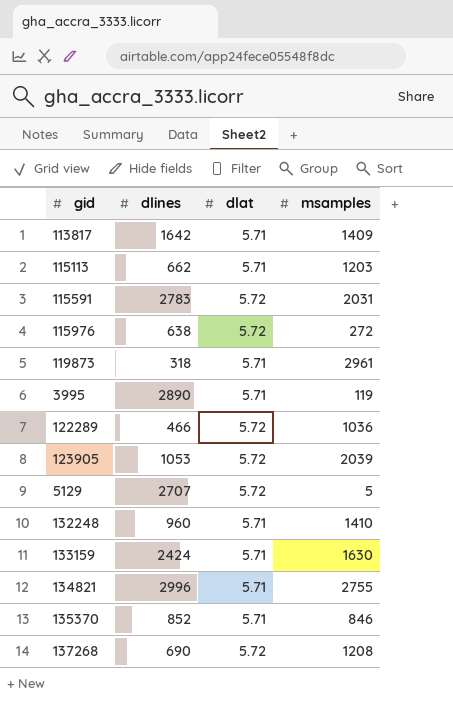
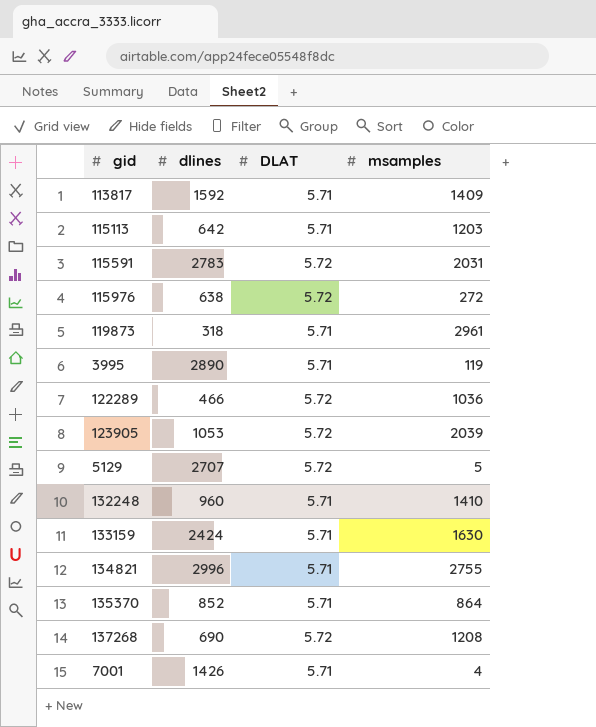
column name: dlat -> DLAT
113817 | dlines: 1642 -> 1592
115113 | dlines: 662 -> 642
135370 | msamples: 846 -> 864
row 7001: none -> 1426 | 5.71 | 4

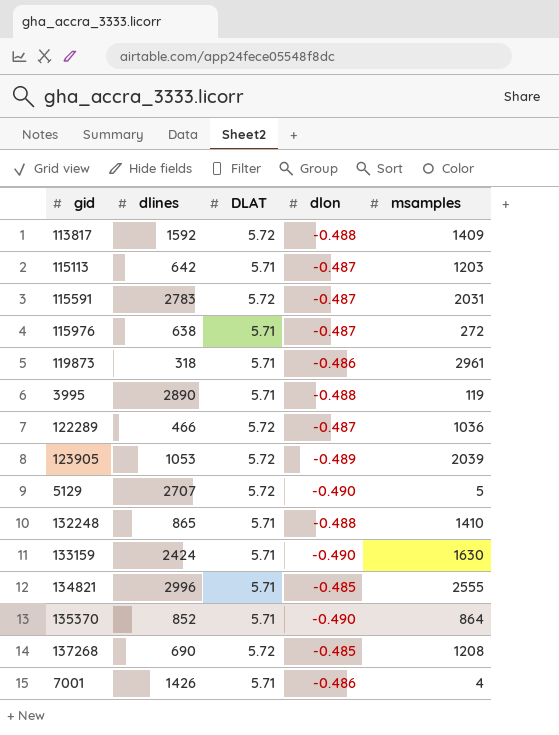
column dlon | position: none -> 4
113817 | DLAT: 5.71 -> 5.72
115976 | DLAT: 5.72 -> 5.71
132248 | dlines: 960 -> 865
134821 | msamples: 2755 -> 2555

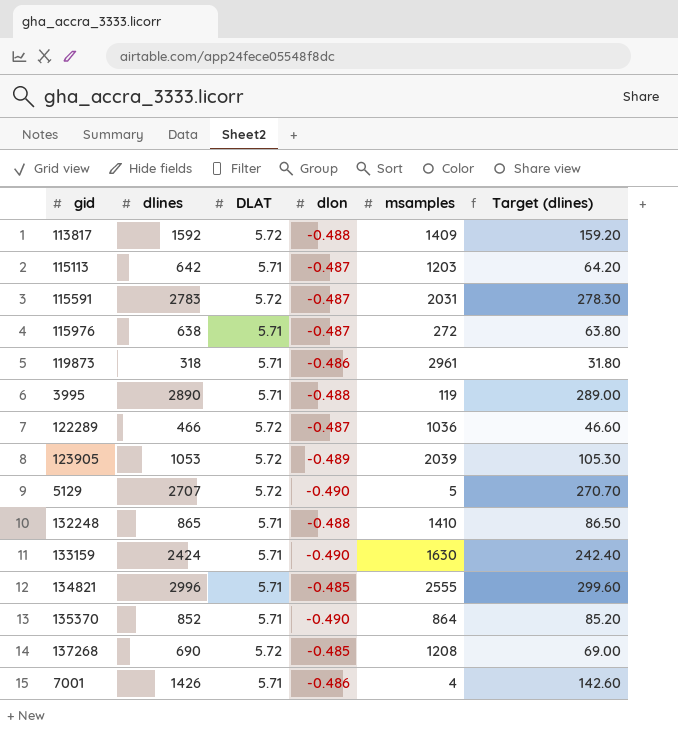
column Target (dlines) | formula: none -> [dlines] * 0.1

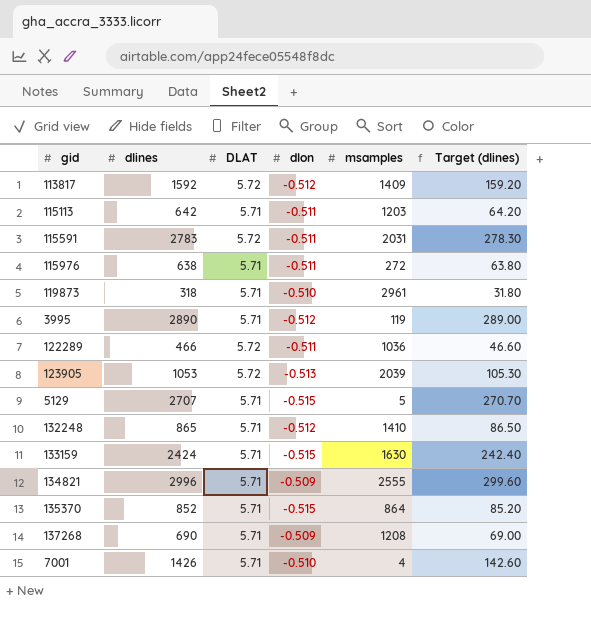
113817 | dlon: -0.488 -> -0.512
115113 | dlon: -0.487 -> -0.511
115591 | dlon: -0.487 -> -0.511
115976 | dlon: -0.487 -> -0.511
119873 | dlon: -0.486 -> -0.510
3995 | dlon: -0.488 -> -0.512
122289 | dlon: -0.487 -> -0.511
123905 | dlon: -0.489 -> -0.513
5129 | DLAT: 5.72 -> 5.71
5129 | dlon: -0.490 -> -0.515
132248 | dlon: -0.488 -> -0.512
133159 | dlon: -0.490 -> -0.515
134821 | dlon: -0.485 -> -0.509
135370 | dlon: -0.490 -> -0.515
137268 | DLAT: 5.72 -> 5.71
137268 | dlon: -0.485 -> -0.509
7001 | dlon: -0.486 -> -0.510

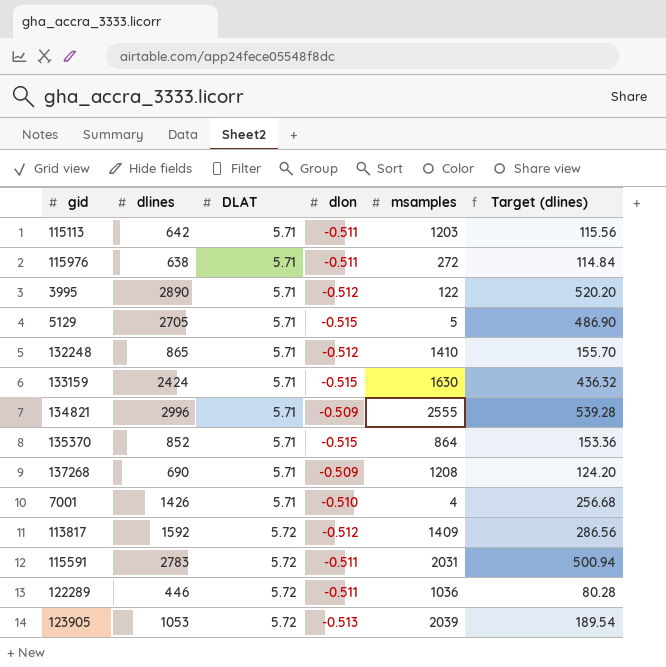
row order: none -> DLAT ascending
column Target (dlines) | formula: [dlines] * 0.1 -> [dlines] * 0.18
row 119873: 318 | 5.71 | -0.510 | 2961 | 31.80 -> none
3995 | msamples: 119 -> 122
5129 | dlines: 2707 -> 2705
122289 | dlines: 466 -> 446

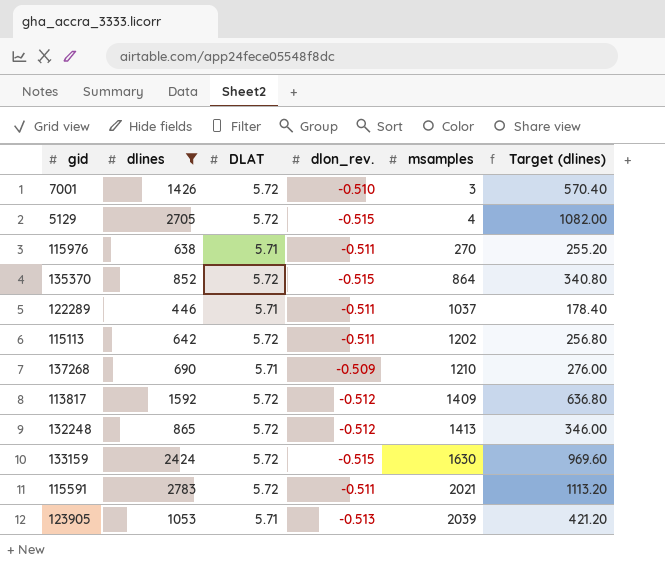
filter: none -> dlines <= 2783
row order: DLAT ascending -> msamples ascending
column name: dlon -> dlon_rev.
column Target (dlines) | formula: [dlines] * 0.18 -> [dlines] * 0.4
7001 | DLAT: 5.71 -> 5.72
7001 | msamples: 4 -> 3
5129 | DLAT: 5.71 -> 5.72
5129 | msamples: 5 -> 4
115976 | msamples: 272 -> 270
135370 | DLAT: 5.71 -> 5.72
122289 | DLAT: 5.72 -> 5.71
122289 | msamples: 1036 -> 1037
115113 | DLAT: 5.71 -> 5.72
115113 | msamples: 1203 -> 1202
137268 | msamples: 1208 -> 1210
132248 | DLAT: 5.71 -> 5.72
132248 | msamples: 1410 -> 1413
133159 | DLAT: 5.71 -> 5.72
115591 | msamples: 2031 -> 2021
123905 | DLAT: 5.72 -> 5.71

